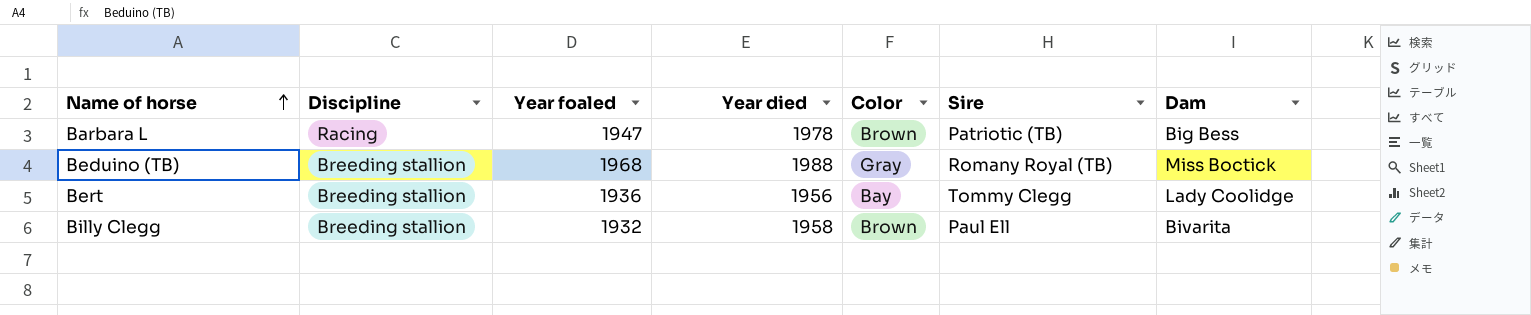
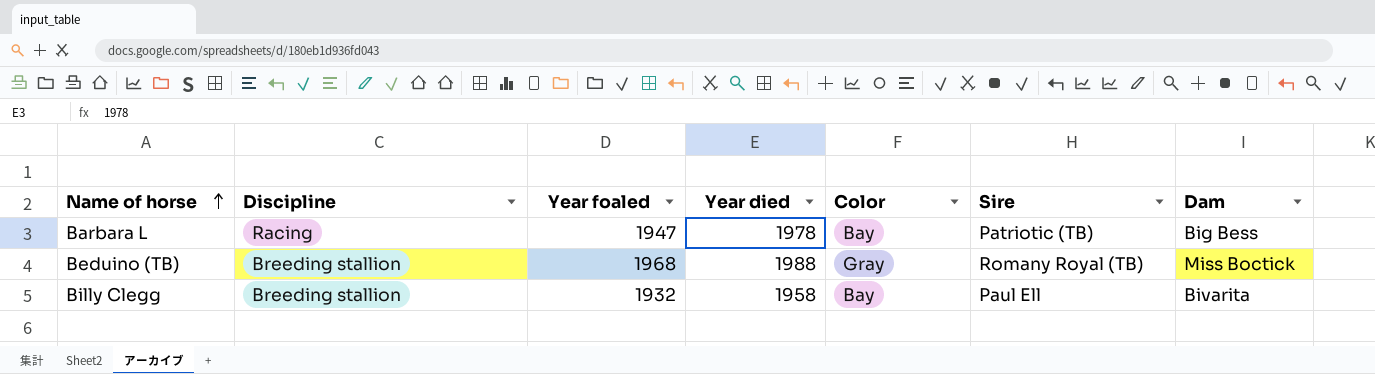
row Bert: Breeding stallion | 1936 | 1956 | Bay | Tommy Clegg | Lady Coolidge -> none
Barbara L | Color: Brown -> Bay
Billy Clegg | Color: Brown -> Bay

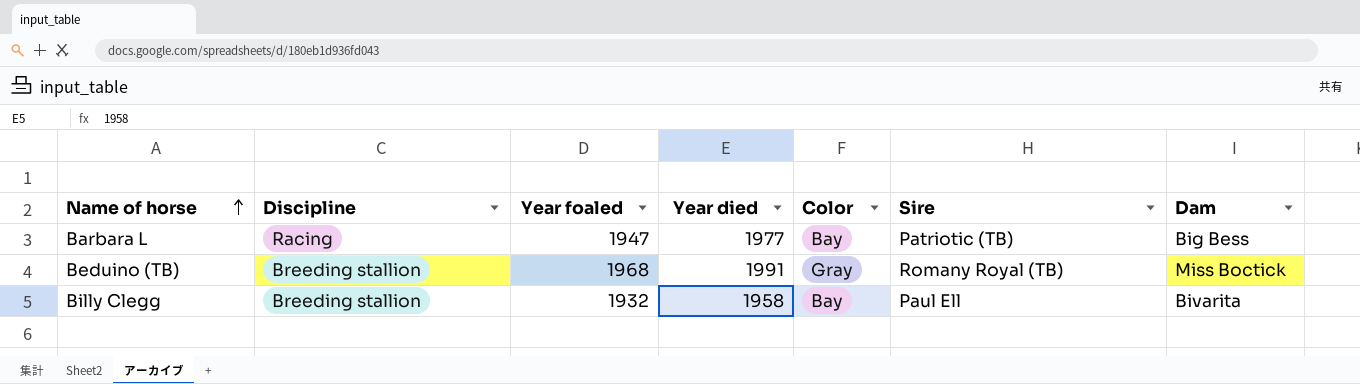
Barbara L | Year died: 1978 -> 1977
Beduino (TB) | Year died: 1988 -> 1991

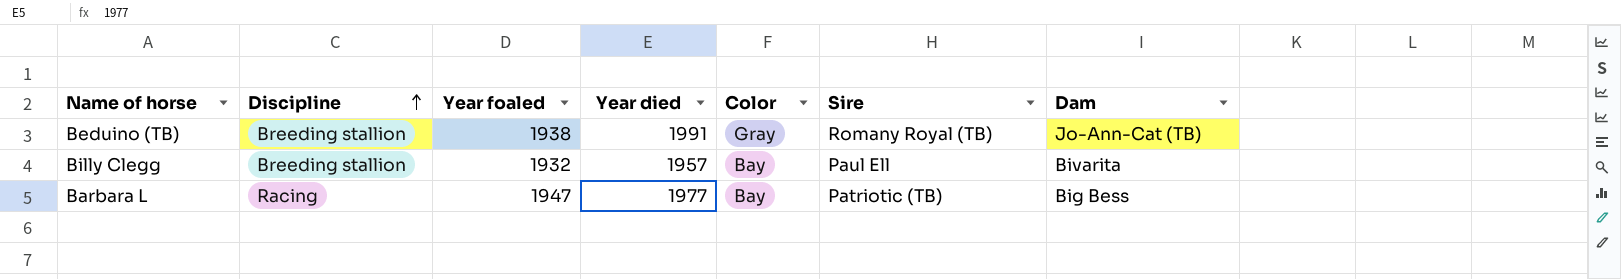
row order: Name of horse ascending -> Discipline ascending
Beduino (TB) | Year foaled: 1968 -> 1938
Beduino (TB) | Dam: Miss Boctick -> Jo-Ann-Cat (TB)
Billy Clegg | Year died: 1958 -> 1957

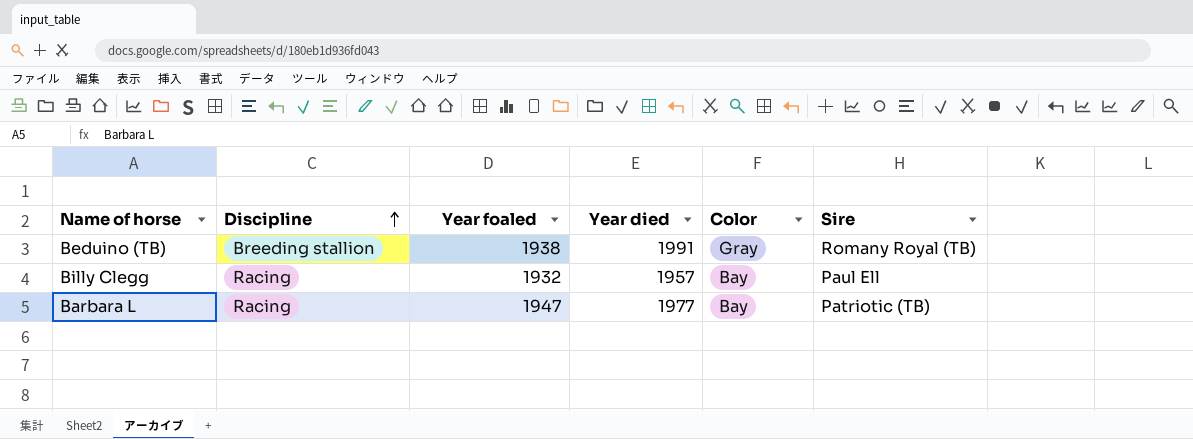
column Dam | position: 7 -> none
Billy Clegg | Discipline: Breeding stallion -> Racing

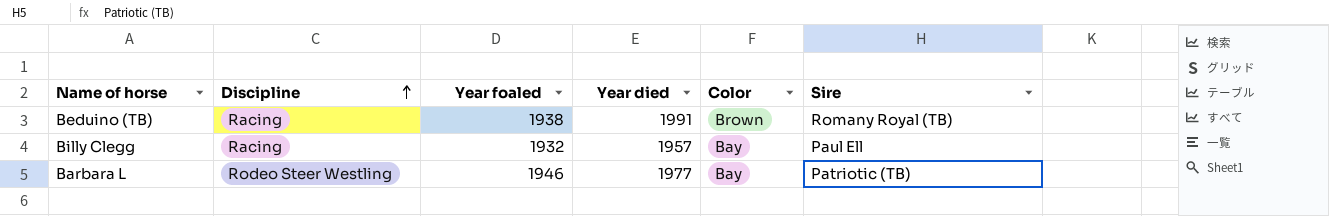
Beduino (TB) | Discipline: Breeding stallion -> Racing
Beduino (TB) | Color: Gray -> Brown
Barbara L | Discipline: Racing -> Rodeo Steer Westling
Barbara L | Year foaled: 1947 -> 1946

